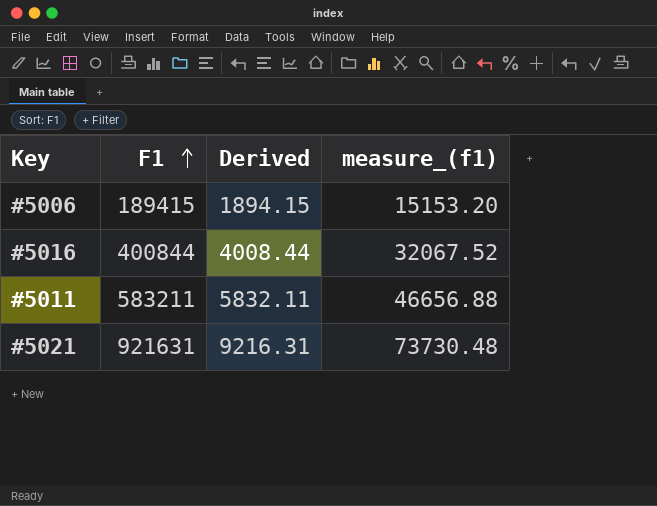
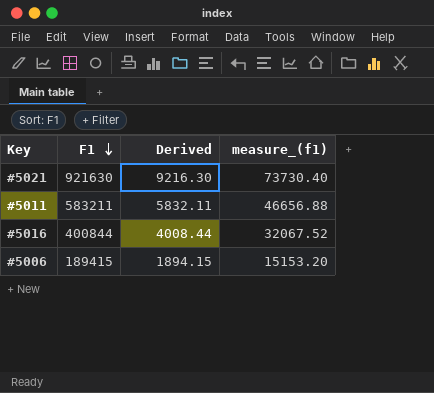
row order: F1 ascending -> F1 descending
#5021 | F1: 921631 -> 921630
#5021 | Derived: 9216.31 -> 9216.30
#5021 | measure_(f1): 73730.48 -> 73730.40

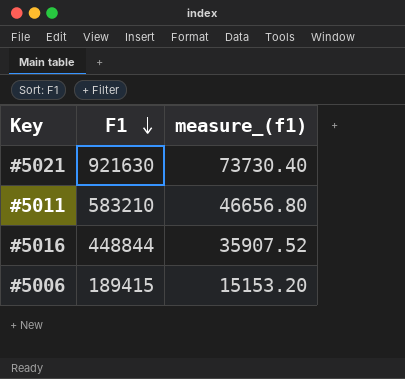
column Derived | formula: [F1] * 0.01 -> none
#5011 | F1: 583211 -> 583210
#5011 | measure_(f1): 46656.88 -> 46656.80
#5016 | F1: 400844 -> 448844
#5016 | measure_(f1): 32067.52 -> 35907.52

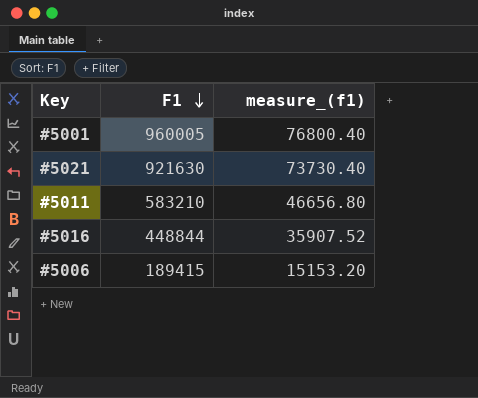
row #5001: none -> 960005 | 76800.40

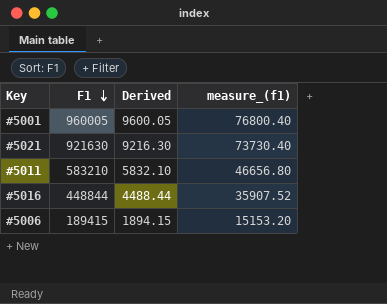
column Derived | formula: none -> [F1] * 0.01

